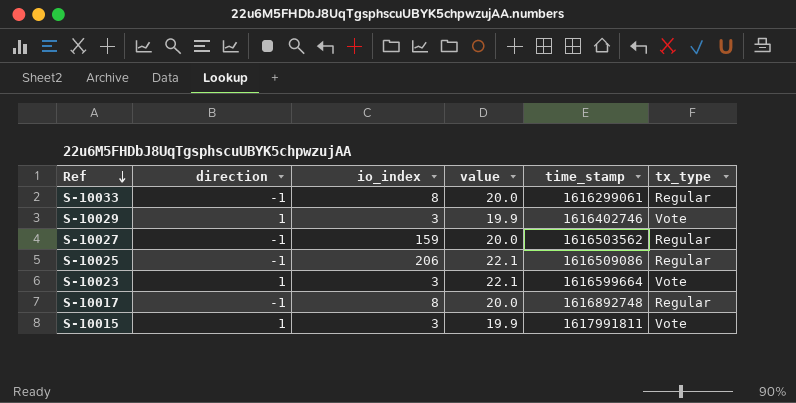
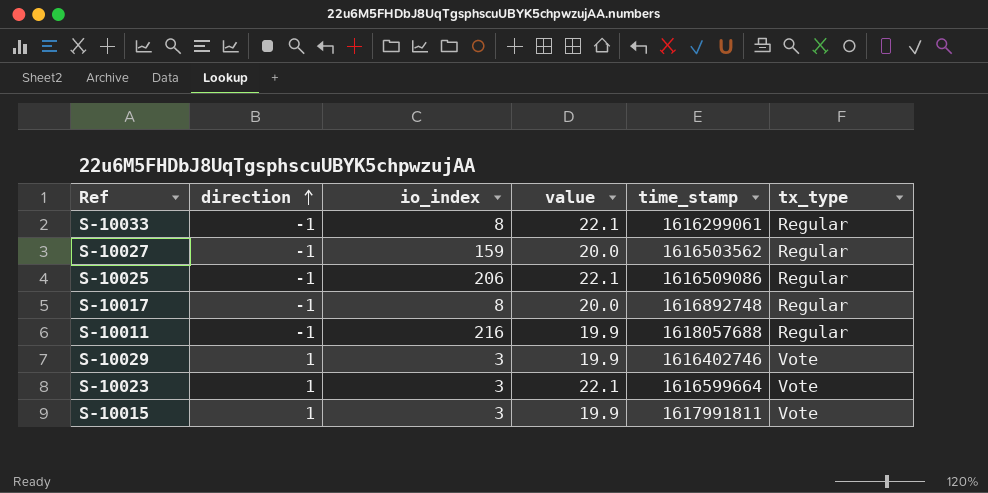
row order: Ref descending -> direction ascending
S-10033 | value: 20.0 -> 22.1
row S-10011: none -> -1 | 216 | 19.9 | 1618057688 | Regular

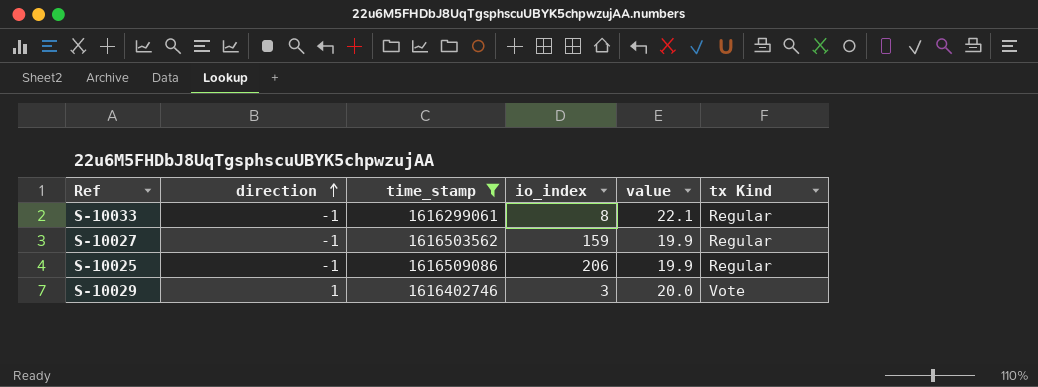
filter: none -> time_stamp <= 1616509086
column time_stamp | position: 5 -> 3
column name: tx_type -> tx Kind
S-10027 | value: 20.0 -> 19.9
S-10025 | value: 22.1 -> 19.9
S-10029 | value: 19.9 -> 20.0

